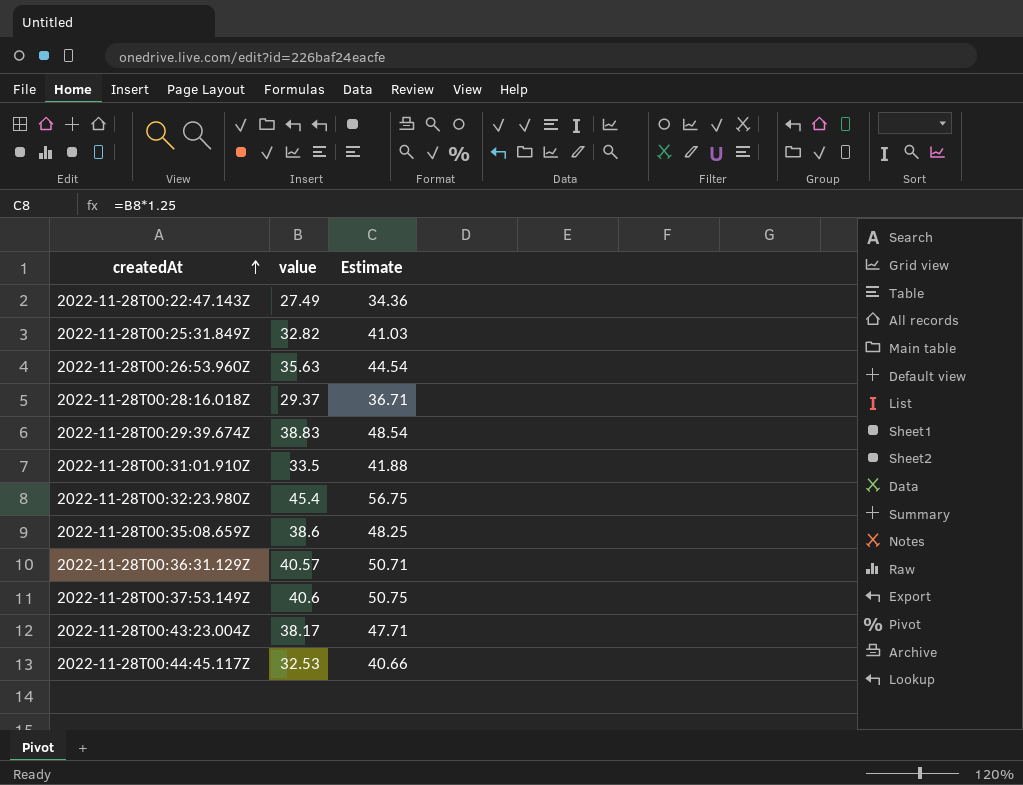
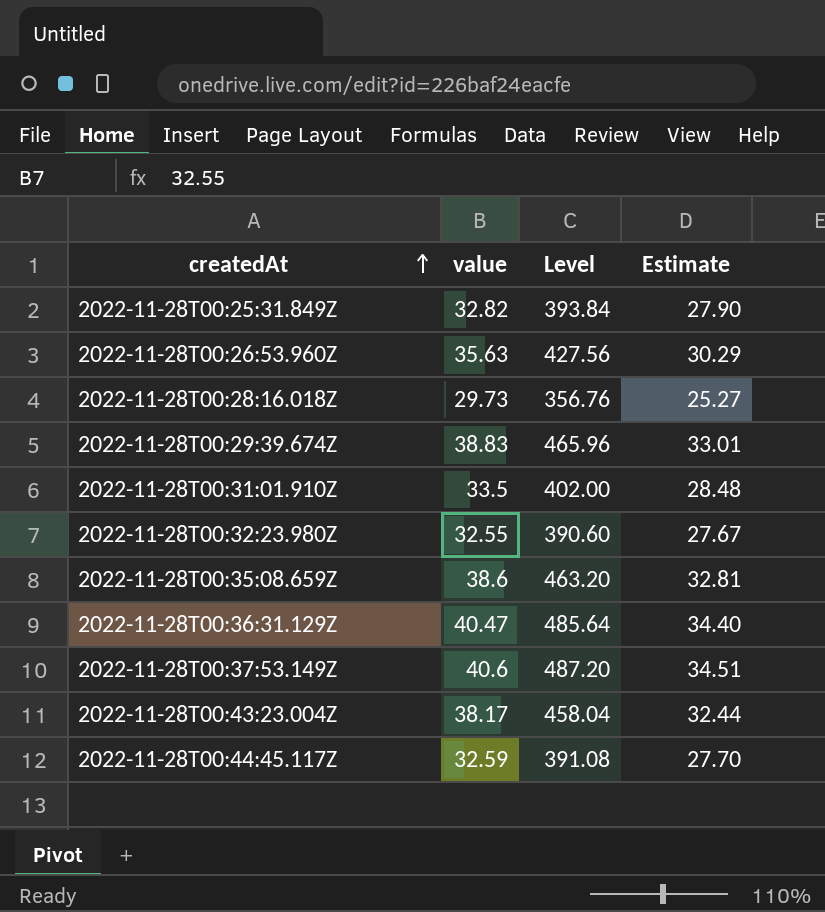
column Level | formula: none -> [value] * 12
column Estimate | formula: [value] * 1.25 -> [value] * 0.85
row 2022-11-28T00:22:47.143Z: 27.49 | 34.36 -> none
2022-11-28T00:28:16.018Z | value: 29.37 -> 29.73
2022-11-28T00:32:23.980Z | value: 45.4 -> 32.55
2022-11-28T00:36:31.129Z | value: 40.57 -> 40.47
2022-11-28T00:44:45.117Z | value: 32.53 -> 32.59

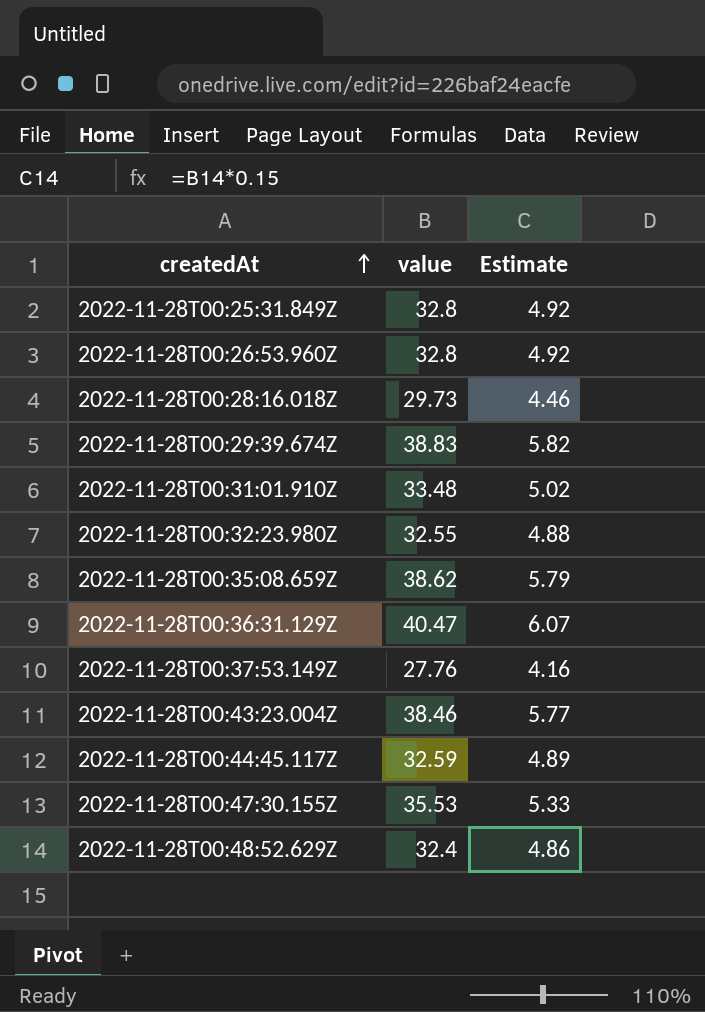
column Level | formula: [value] * 12 -> none
column Estimate | formula: [value] * 0.85 -> [value] * 0.15
2022-11-28T00:25:31.849Z | value: 32.82 -> 32.8
2022-11-28T00:26:53.960Z | value: 35.63 -> 32.8
2022-11-28T00:31:01.910Z | value: 33.5 -> 33.48
2022-11-28T00:35:08.659Z | value: 38.6 -> 38.62
2022-11-28T00:37:53.149Z | value: 40.6 -> 27.76
2022-11-28T00:43:23.004Z | value: 38.17 -> 38.46
row 2022-11-28T00:47:30.155Z: none -> 35.53 | 5.33
row 2022-11-28T00:48:52.629Z: none -> 32.4 | 4.86

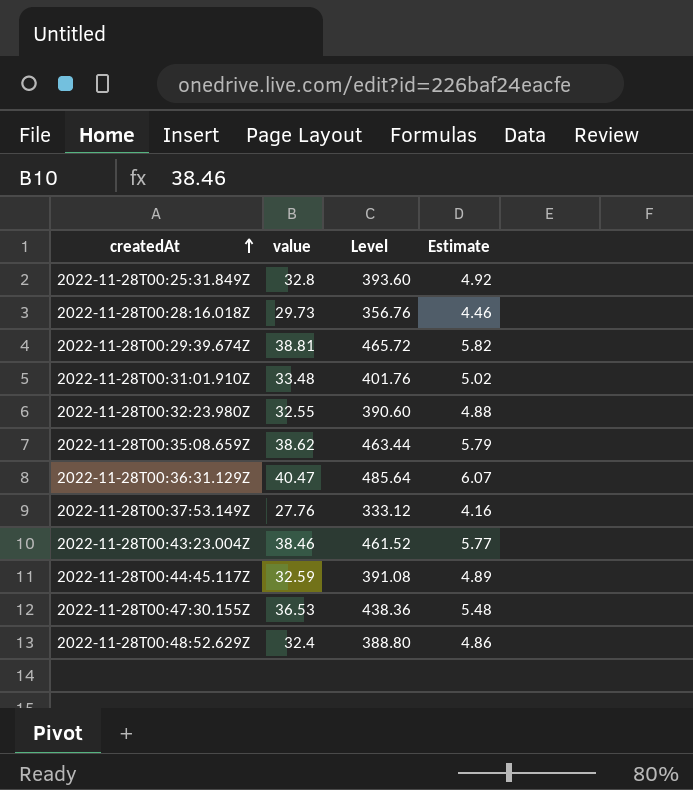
column Level | formula: none -> [value] * 12
row 2022-11-28T00:26:53.960Z: 32.8 | 4.92 -> none
2022-11-28T00:29:39.674Z | value: 38.83 -> 38.81
2022-11-28T00:47:30.155Z | value: 35.53 -> 36.53
2022-11-28T00:47:30.155Z | Estimate: 5.33 -> 5.48

